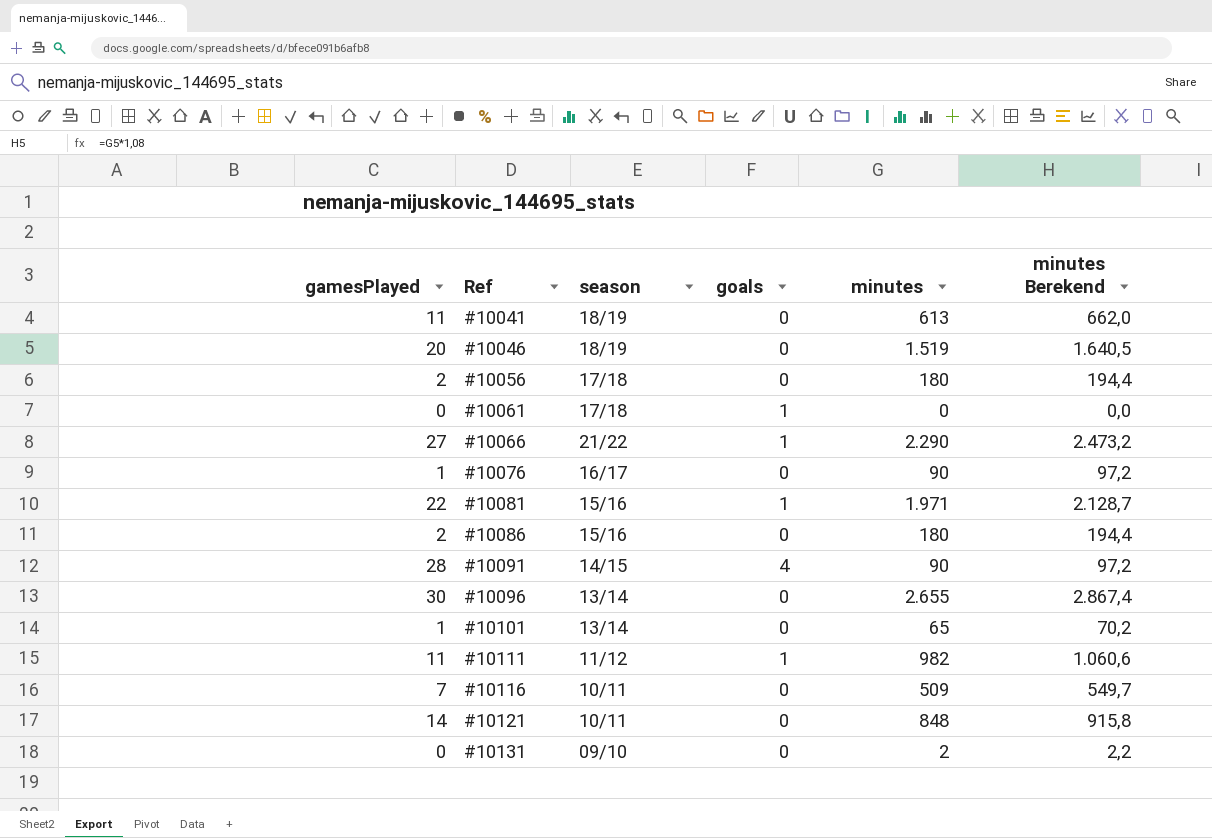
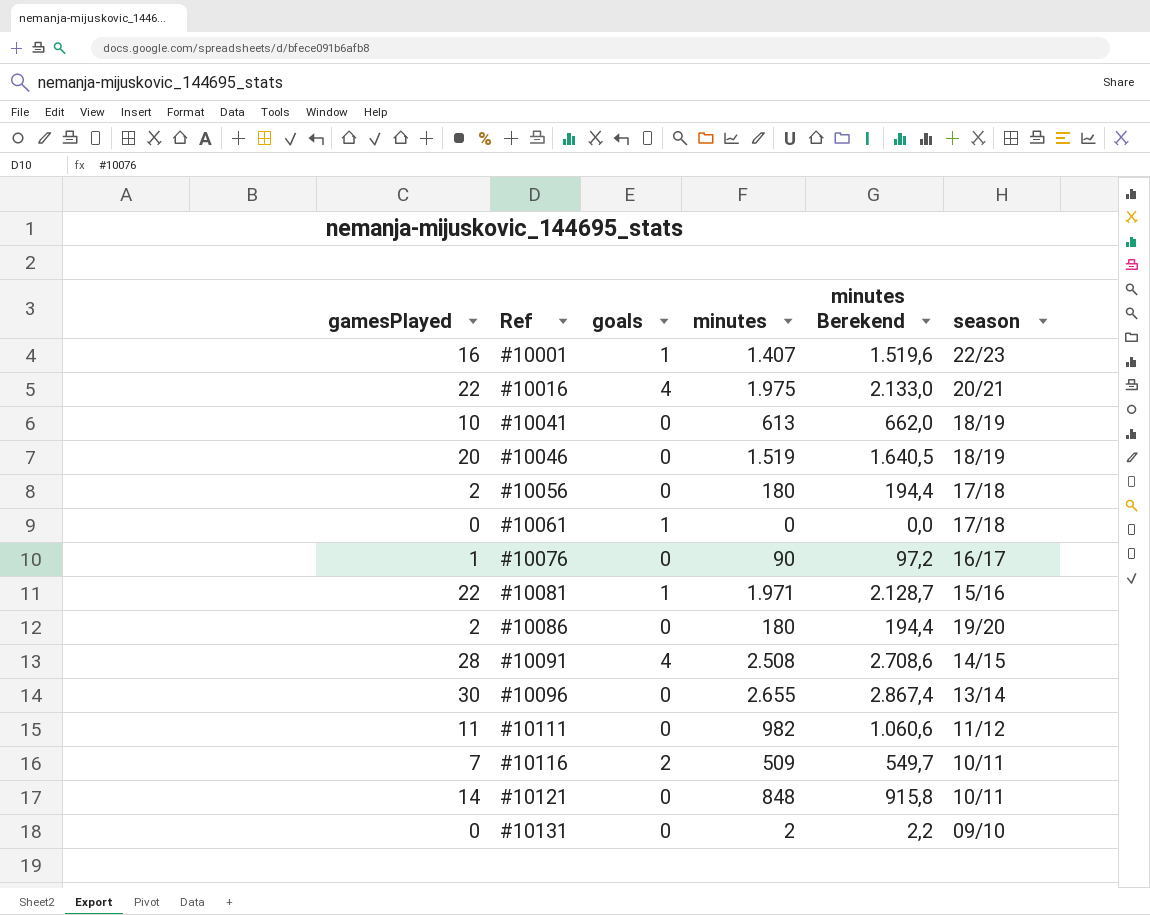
column season | position: 3 -> 6
row #10066: 27 | 21/22 | 1 | 2.290 | 2.473,2 -> none
row #10101: 1 | 13/14 | 0 | 65 | 70,2 -> none
row #10001: none -> 16 | 1 | 1.407 | 1.519,6 | 22/23
row #10016: none -> 22 | 4 | 1.975 | 2.133,0 | 20/21
#10041 | gamesPlayed: 11 -> 10
#10086 | season: 15/16 -> 19/20
#10091 | minutes: 90 -> 2.508
#10091 | minutes Berekend: 97,2 -> 2.708,6
#10111 | goals: 1 -> 0
#10116 | goals: 0 -> 2

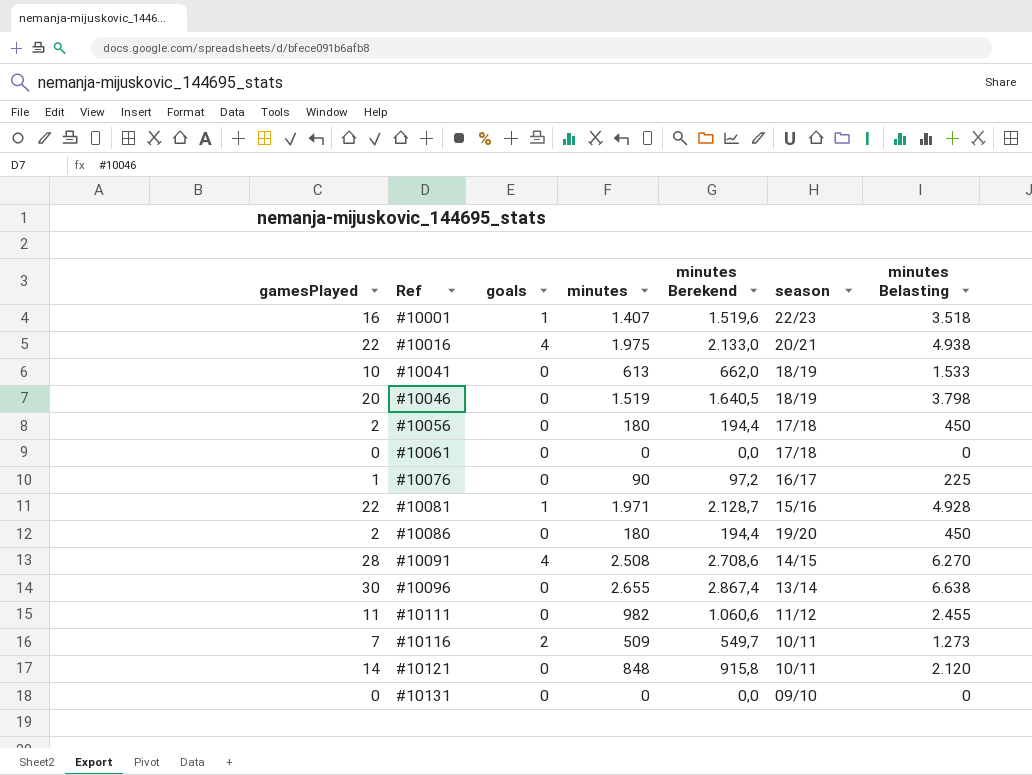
column minutes Belasting | formula: none -> [minutes] * 2,5
#10061 | goals: 1 -> 0
#10131 | minutes: 2 -> 0
#10131 | minutes Berekend: 2,2 -> 0,0

